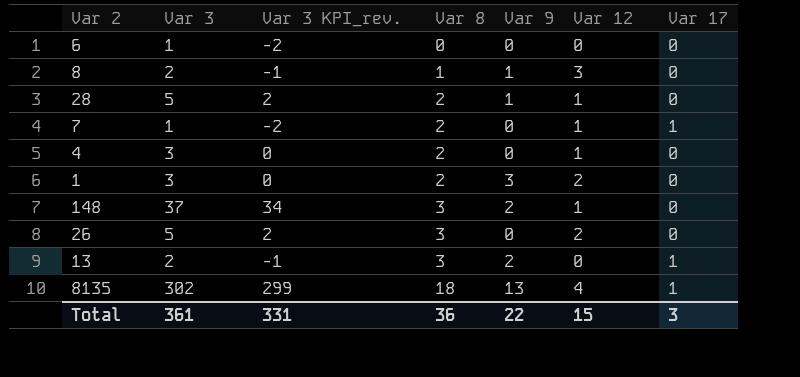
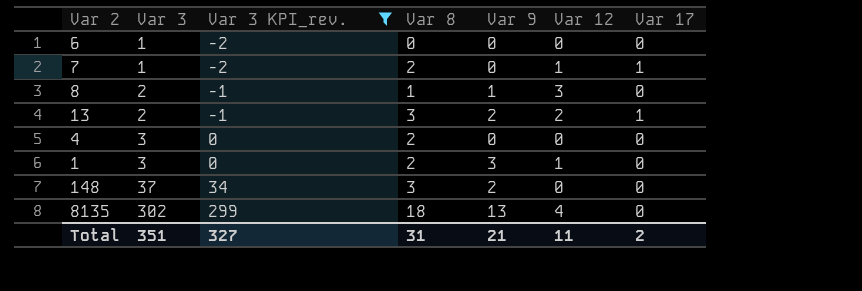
filter: none -> Var 3 KPI_rev. != 2
row order: Var 8 ascending -> Var 3 ascending
13 | Var 12: 0 -> 2
4 | Var 12: 1 -> 0
1 | Var 12: 2 -> 1
148 | Var 12: 1 -> 0
8135 | Var 17: 1 -> 0
Total | Var 3: 361 -> 351
Total | Var 3 KPI_rev.: 331 -> 327
Total | Var 8: 36 -> 31
Total | Var 9: 22 -> 21
Total | Var 12: 15 -> 11
Total | Var 17: 3 -> 2

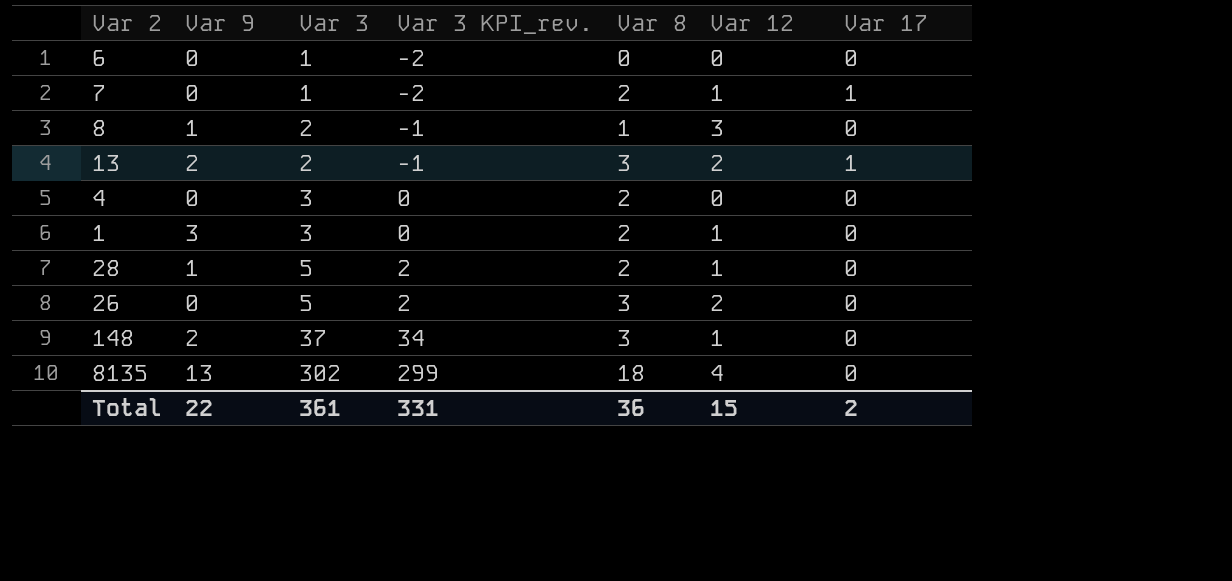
filter: Var 3 KPI_rev. != 2 -> none
column Var 9 | position: 5 -> 2
148 | Var 12: 0 -> 1
Total | Var 9: 21 -> 22
Total | Var 3: 351 -> 361
Total | Var 3 KPI_rev.: 327 -> 331
Total | Var 8: 31 -> 36
Total | Var 12: 11 -> 15

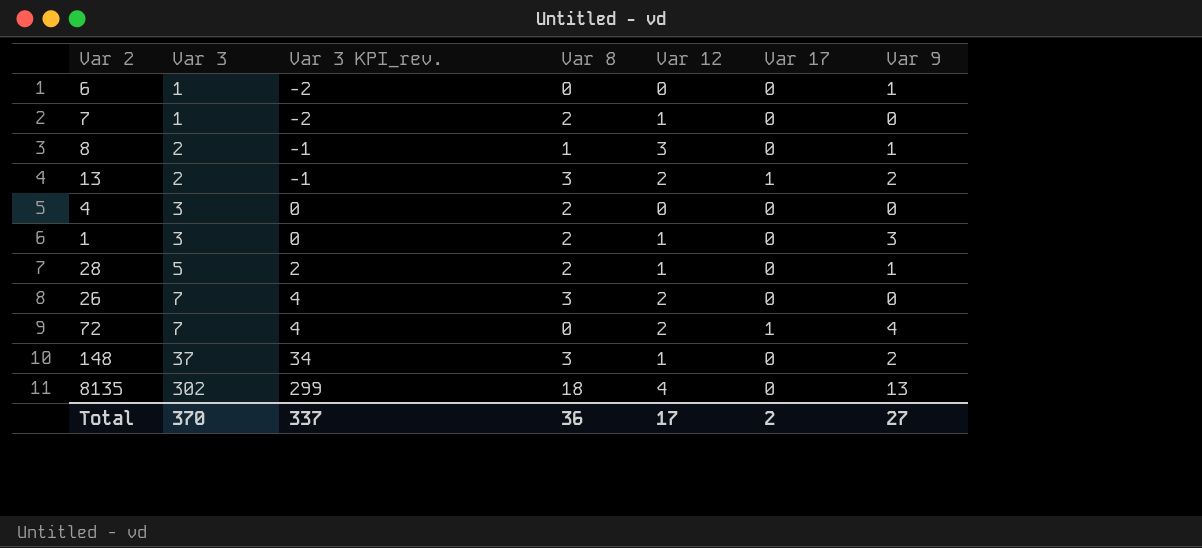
column Var 9 | position: 2 -> 7
6 | Var 9: 0 -> 1
7 | Var 17: 1 -> 0
26 | Var 3: 5 -> 7
26 | Var 3 KPI_rev.: 2 -> 4
row 72: none -> 7 | 4 | 0 | 2 | 1 | 4
Total | Var 3: 361 -> 370
Total | Var 3 KPI_rev.: 331 -> 337
Total | Var 12: 15 -> 17
Total | Var 9: 22 -> 27

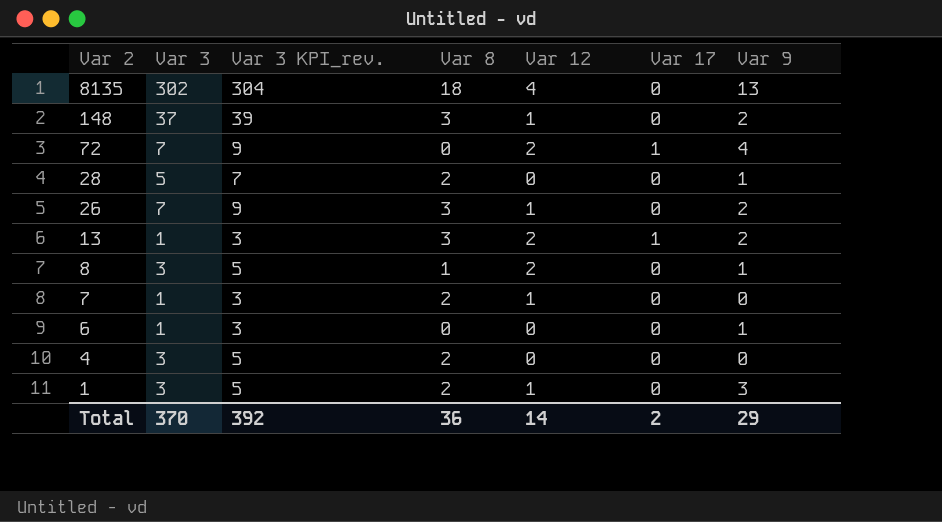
row order: Var 3 ascending -> Var 2 descending
column Var 3 KPI_rev. | formula: [Var 3] - 3 -> [Var 3] + 2
28 | Var 12: 1 -> 0
26 | Var 12: 2 -> 1
26 | Var 9: 0 -> 2
13 | Var 3: 2 -> 1
8 | Var 3: 2 -> 3
8 | Var 12: 3 -> 2
Total | Var 3 KPI_rev.: 337 -> 392
Total | Var 12: 17 -> 14
Total | Var 9: 27 -> 29

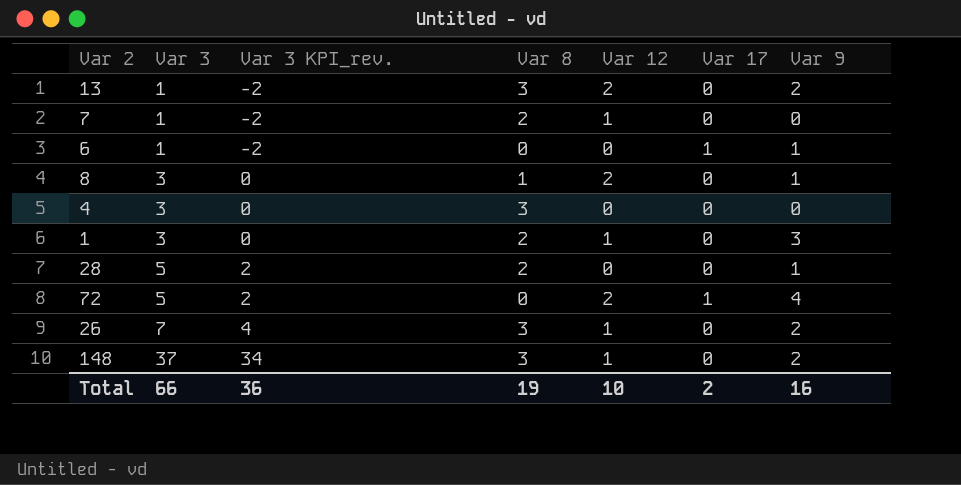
row order: Var 2 descending -> Var 3 ascending
column Var 3 KPI_rev. | formula: [Var 3] + 2 -> [Var 3] - 3
row 8135: 302 | 304 | 18 | 4 | 0 | 13 -> none
13 | Var 17: 1 -> 0
6 | Var 17: 0 -> 1
4 | Var 8: 2 -> 3
72 | Var 3: 7 -> 5
Total | Var 3: 370 -> 66
Total | Var 3 KPI_rev.: 392 -> 36
Total | Var 8: 36 -> 19
Total | Var 12: 14 -> 10
Total | Var 9: 29 -> 16

